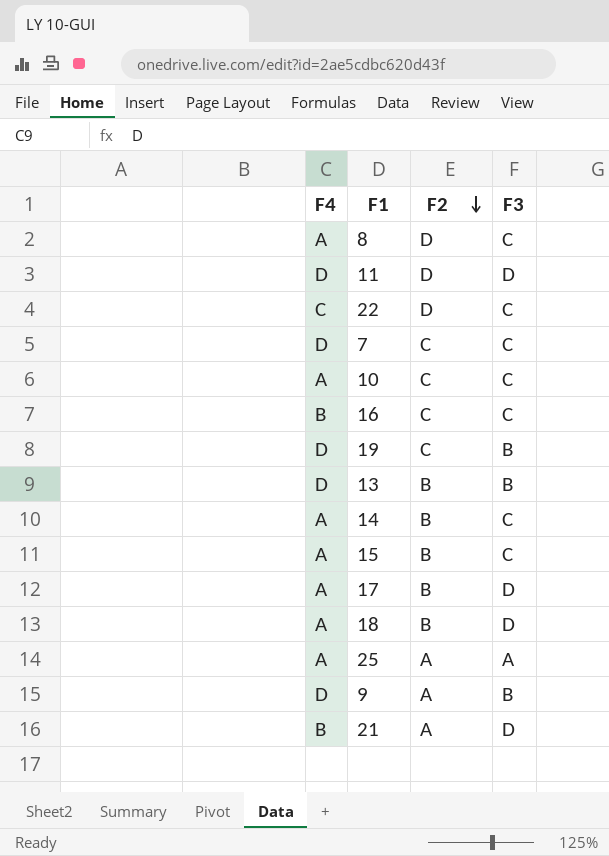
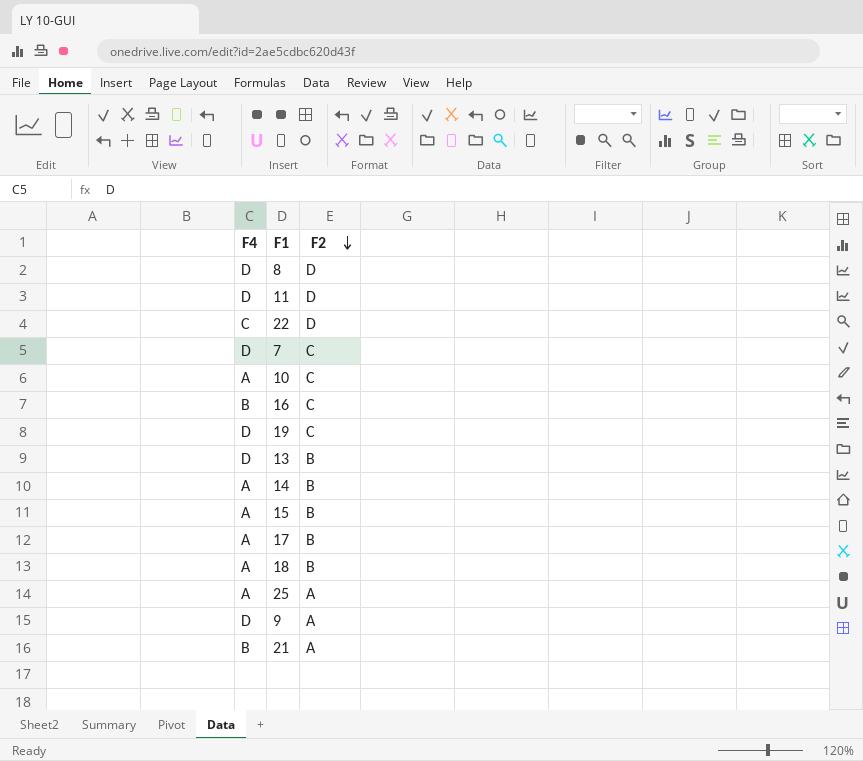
column F3 | position: 4 -> none
8 | F4: A -> D

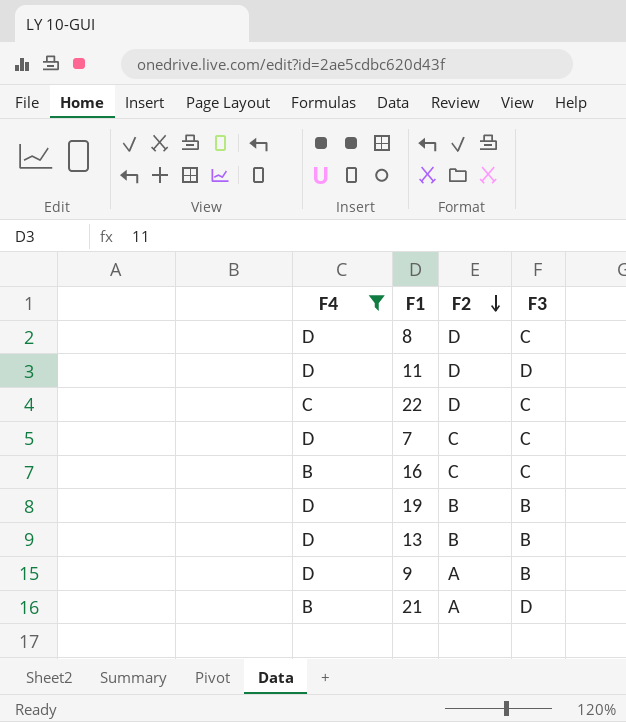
filter: none -> F4 != A
column F3 | position: none -> 4
19 | F2: C -> B

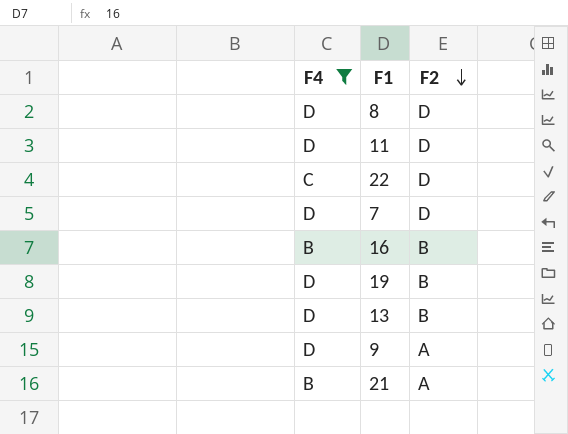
column F3 | position: 4 -> none
7 | F2: C -> D
16 | F2: C -> B

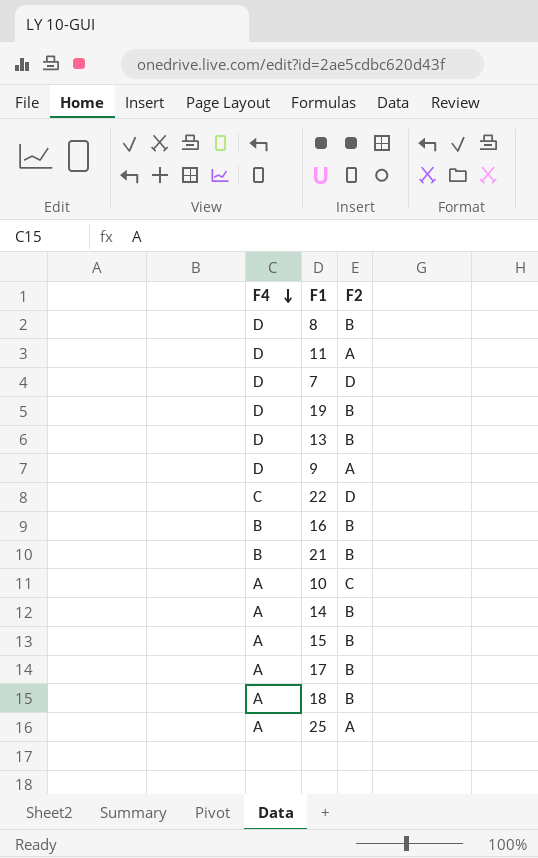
filter: F4 != A -> none
row order: F2 descending -> F4 descending
8 | F2: D -> B
11 | F2: D -> A
21 | F2: A -> B

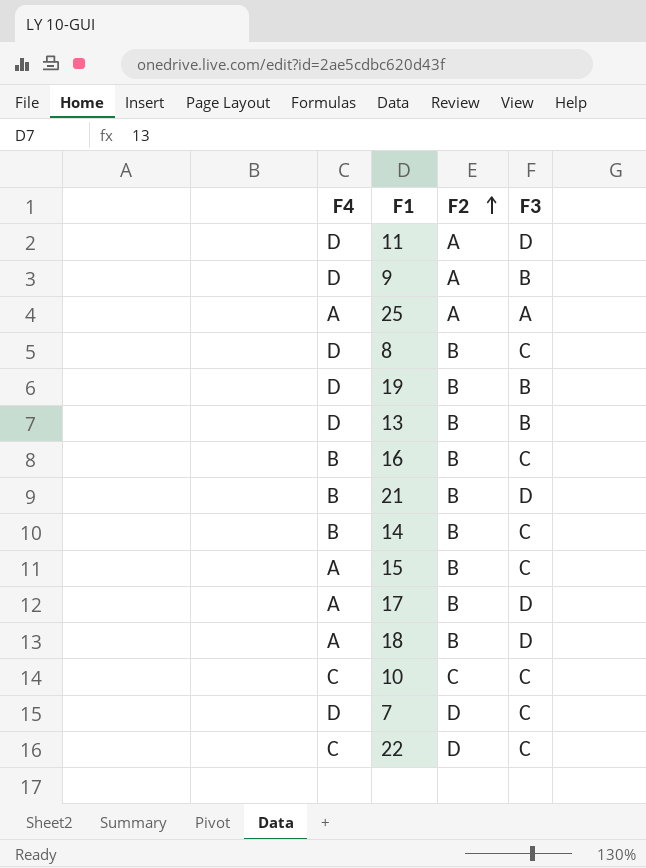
row order: F4 descending -> F2 ascending
column F3 | position: none -> 4
14 | F4: A -> B
10 | F4: A -> C

